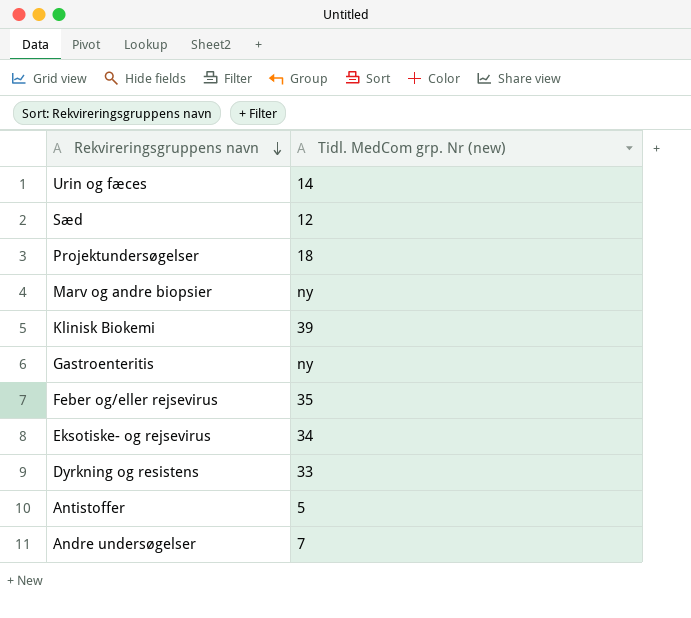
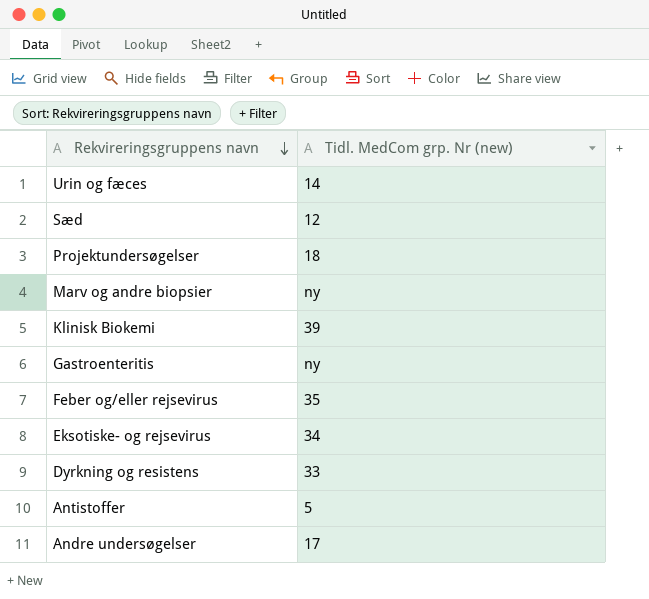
Andre undersøgelser | Tidl. MedCom grp. Nr (new): 7 -> 17

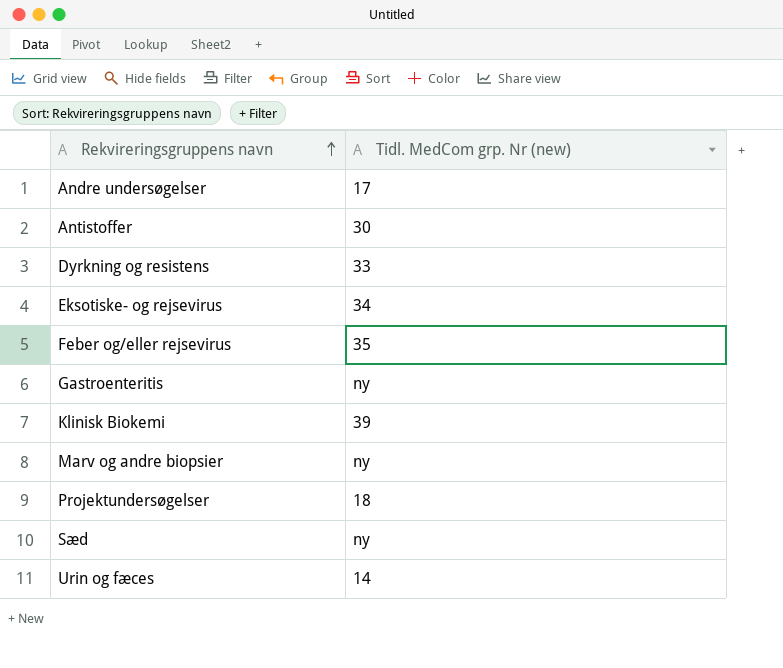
row order: Rekvireringsgruppens navn descending -> Rekvireringsgruppens navn ascending
Antistoffer | Tidl. MedCom grp. Nr (new): 5 -> 30
Sæd | Tidl. MedCom grp. Nr (new): 12 -> ny

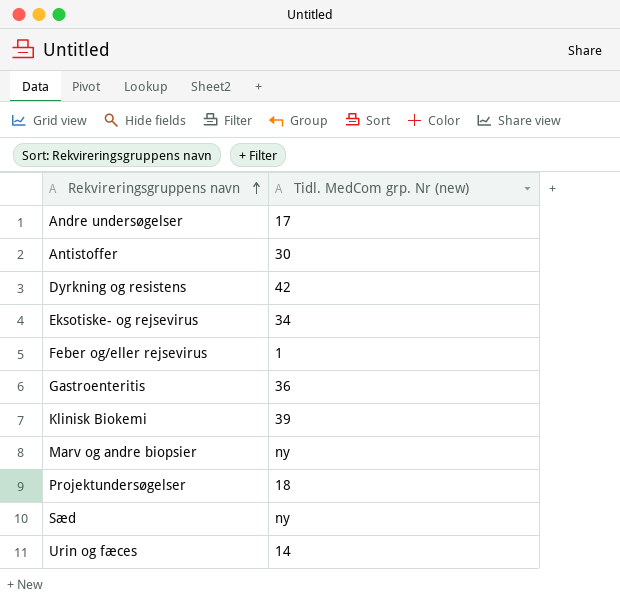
Dyrkning og resistens | Tidl. MedCom grp. Nr (new): 33 -> 42
Feber og/eller rejsevirus | Tidl. MedCom grp. Nr (new): 35 -> 1
Gastroenteritis | Tidl. MedCom grp. Nr (new): ny -> 36

